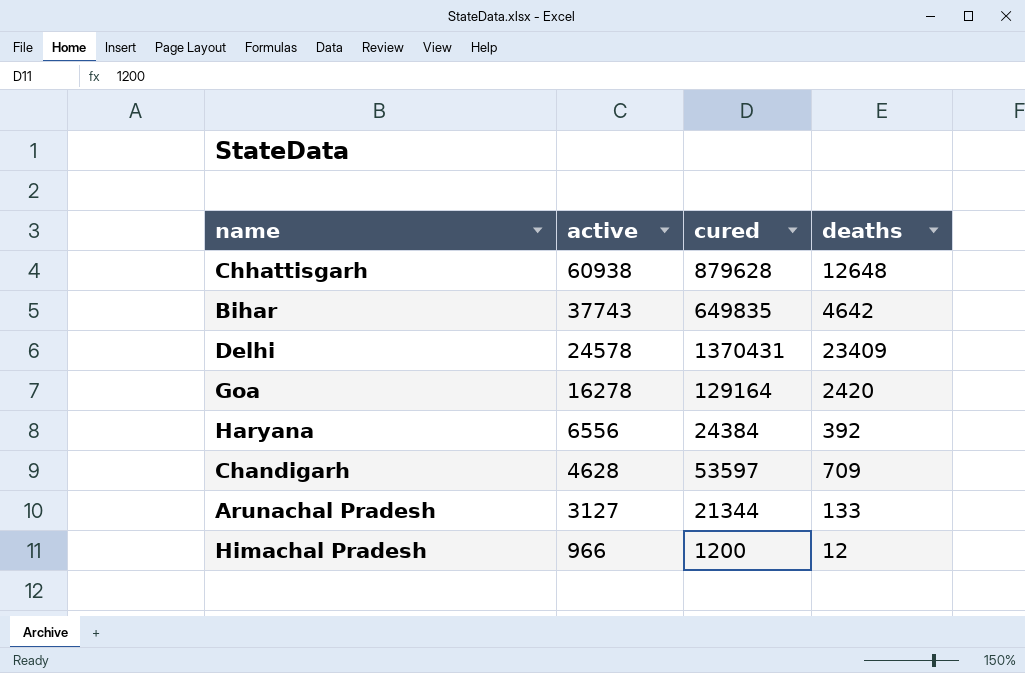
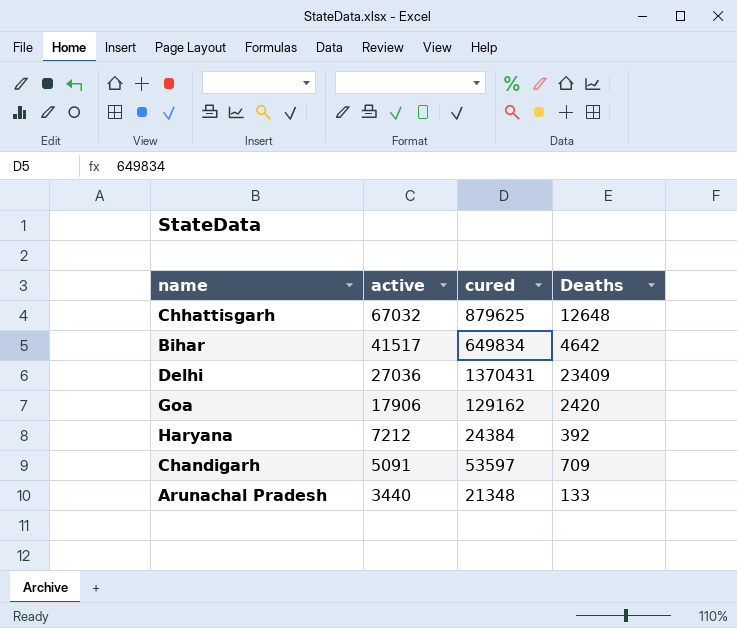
column name: deaths -> Deaths
row Himachal Pradesh: 966 | 1200 | 12 -> none
Chhattisgarh | active: 60938 -> 67032
Chhattisgarh | cured: 879628 -> 879625
Bihar | active: 37743 -> 41517
Bihar | cured: 649835 -> 649834
Delhi | active: 24578 -> 27036
Goa | active: 16278 -> 17906
Goa | cured: 129164 -> 129162
Haryana | active: 6556 -> 7212
Chandigarh | active: 4628 -> 5091
Arunachal Pradesh | active: 3127 -> 3440
Arunachal Pradesh | cured: 21344 -> 21348

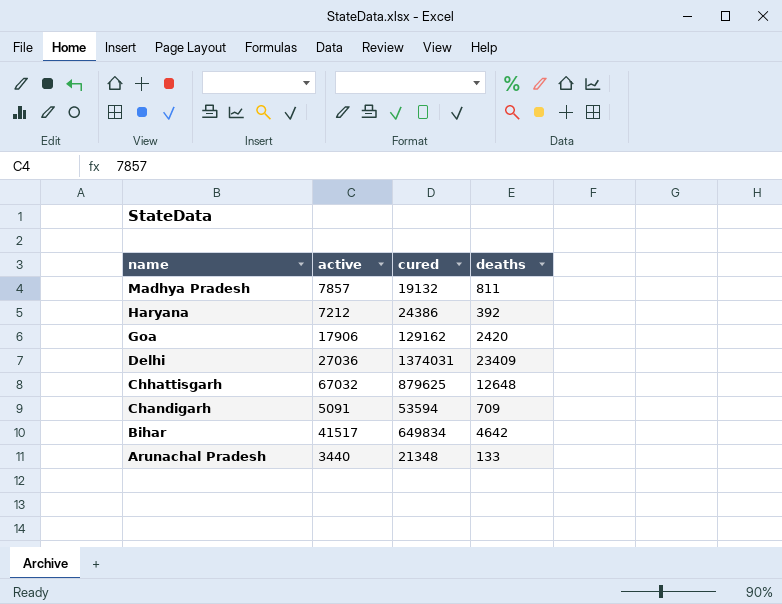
row order: active descending -> name descending
column name: Deaths -> deaths
row Madhya Pradesh: none -> 7857 | 19132 | 811
Haryana | cured: 24384 -> 24386
Delhi | cured: 1370431 -> 1374031
Chandigarh | cured: 53597 -> 53594

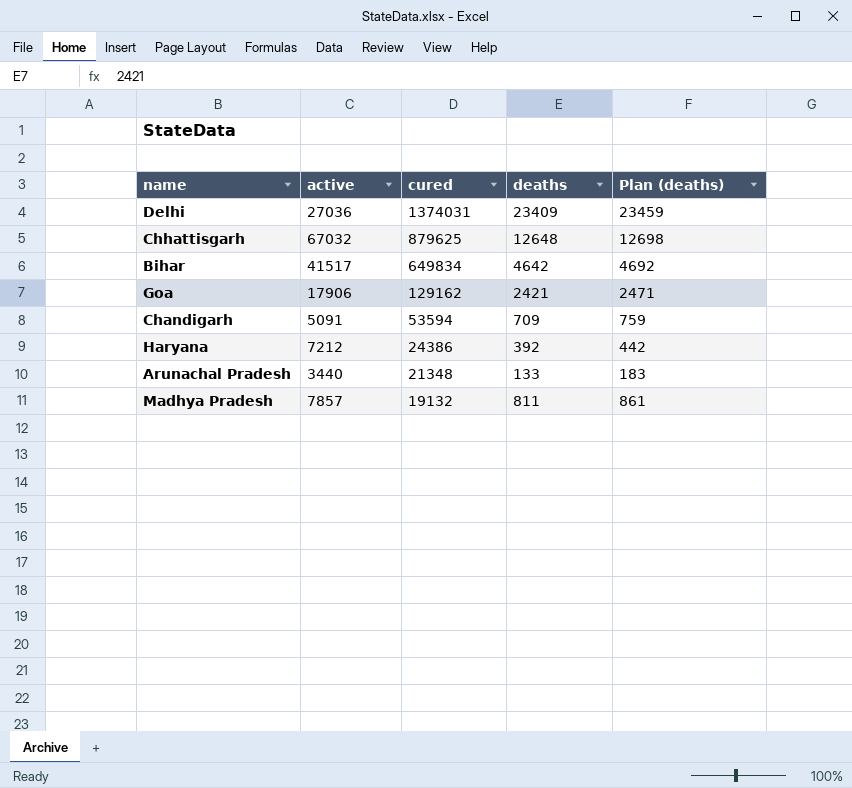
row order: name descending -> cured descending
column Plan (deaths) | formula: none -> [deaths] + 50
Goa | deaths: 2420 -> 2421

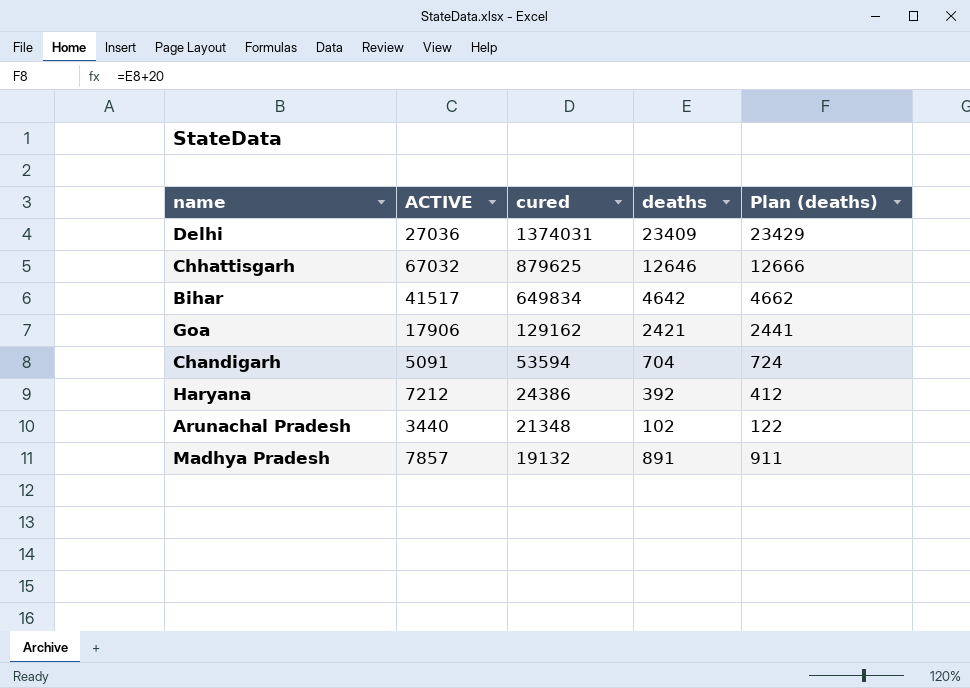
column name: active -> ACTIVE
column Plan (deaths) | formula: [deaths] + 50 -> [deaths] + 20
Chhattisgarh | deaths: 12648 -> 12646
Chandigarh | deaths: 709 -> 704
Arunachal Pradesh | deaths: 133 -> 102
Madhya Pradesh | deaths: 811 -> 891

